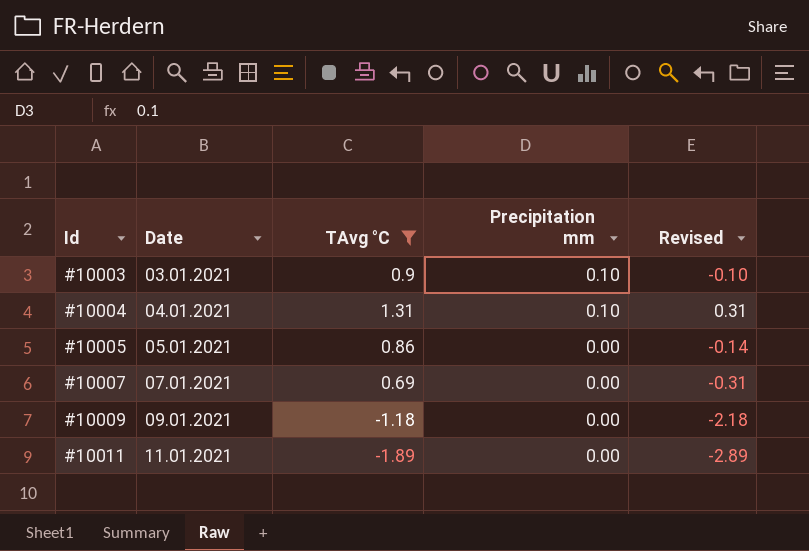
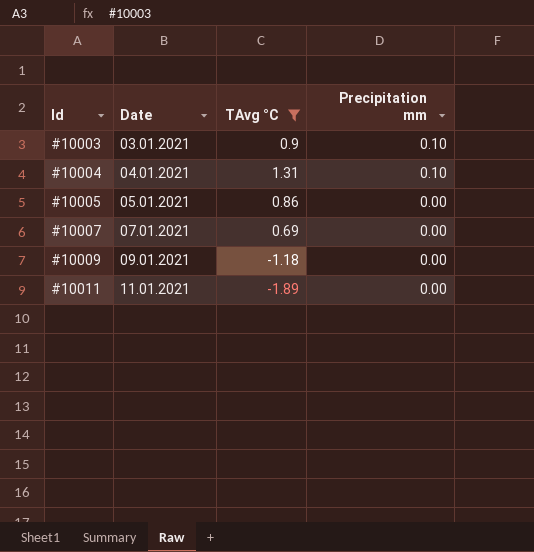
column Revised | formula: [TAvg °C] - 1 -> none

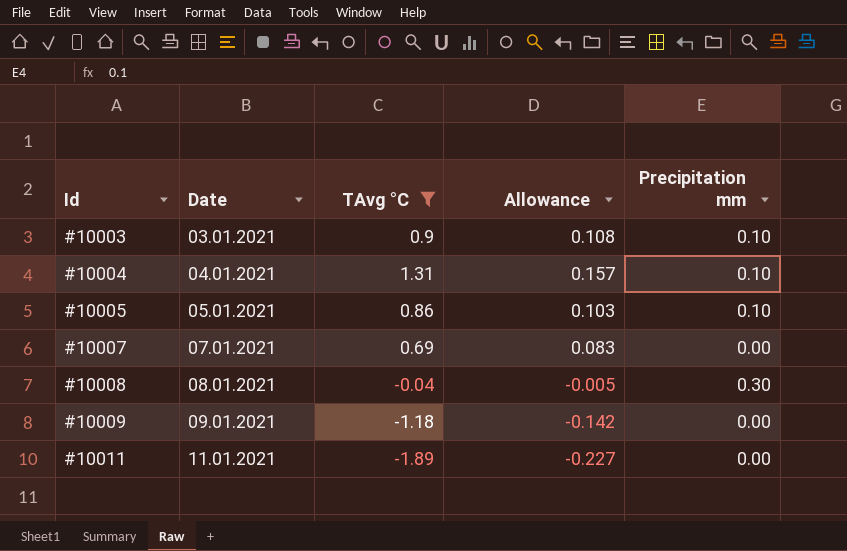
column Allowance | formula: none -> [TAvg °C] * 0.12
#10005 | Precipitation mm: 0.00 -> 0.10
row #10008: none -> 08.01.2021 | -0.04 | -0.005 | 0.30

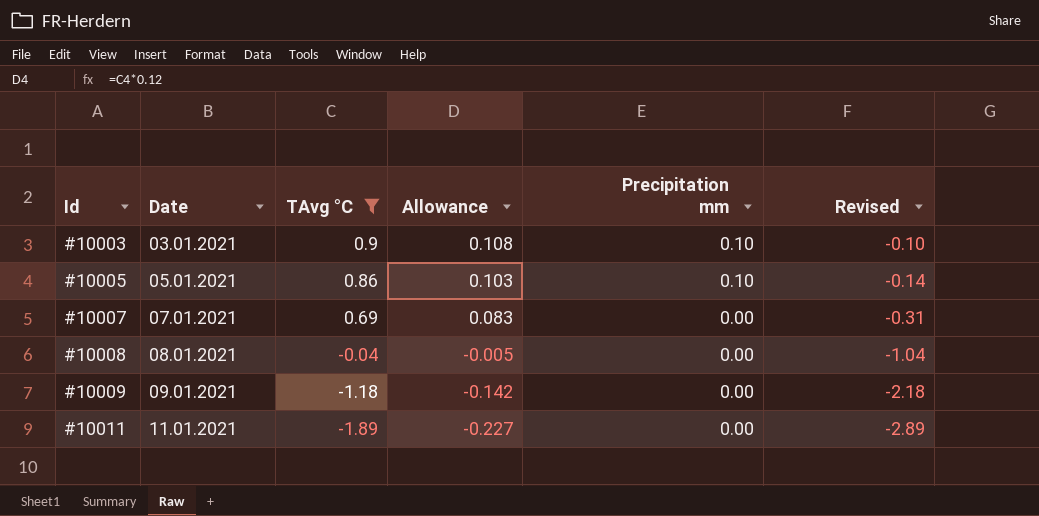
column Revised | formula: none -> [TAvg °C] - 1
row #10004: 04.01.2021 | 1.31 | 0.157 | 0.10 -> none
#10008 | Precipitation mm: 0.30 -> 0.00

